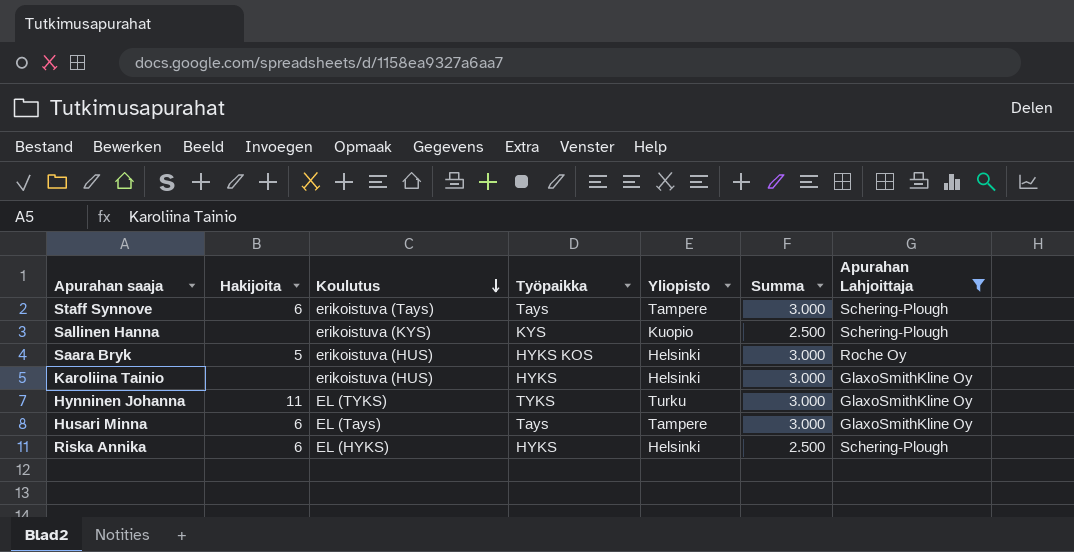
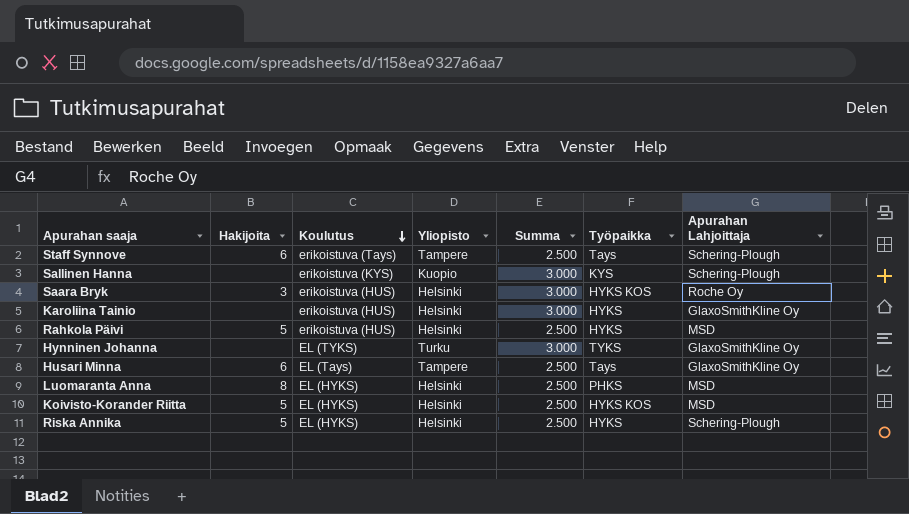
filter: Apurahan Lahjoittaja != MSD -> none
column Työpaikka | position: 4 -> 6
Staff Synnove | Summa: 3.000 -> 2.500
Sallinen Hanna | Summa: 2.500 -> 3.000
Saara Bryk | Hakijoita: 5 -> 3
Hynninen Johanna | Hakijoita: 11 -> none
Husari Minna | Summa: 3.000 -> 2.500
Riska Annika | Hakijoita: 6 -> 5

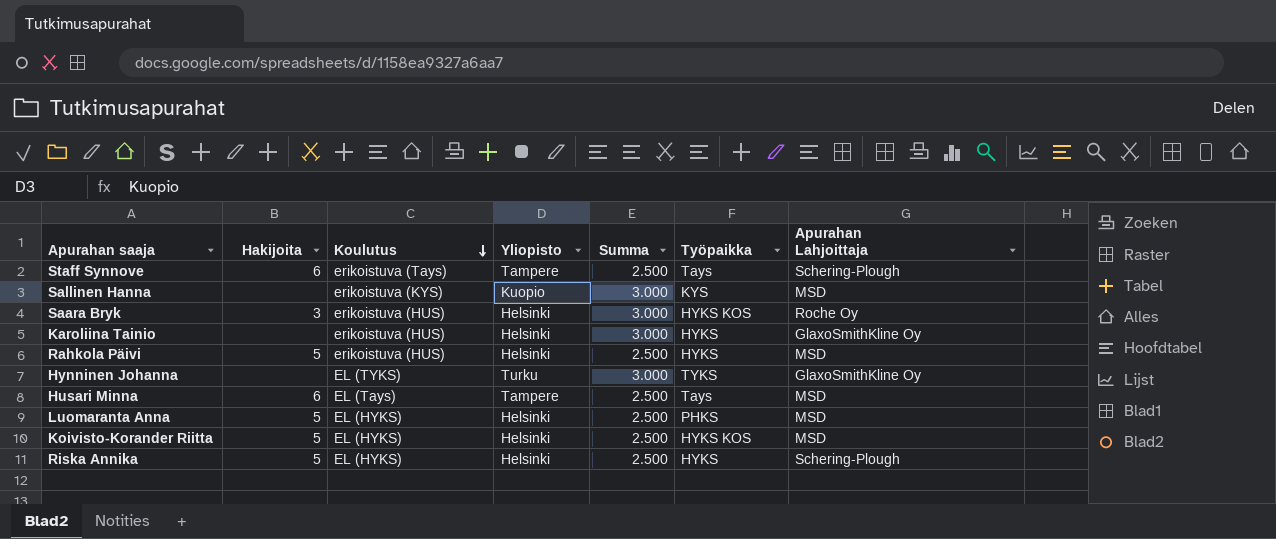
Sallinen Hanna | Apurahan Lahjoittaja: Schering-Plough -> MSD
Husari Minna | Apurahan Lahjoittaja: GlaxoSmithKline Oy -> MSD
Luomaranta Anna | Hakijoita: 8 -> 5

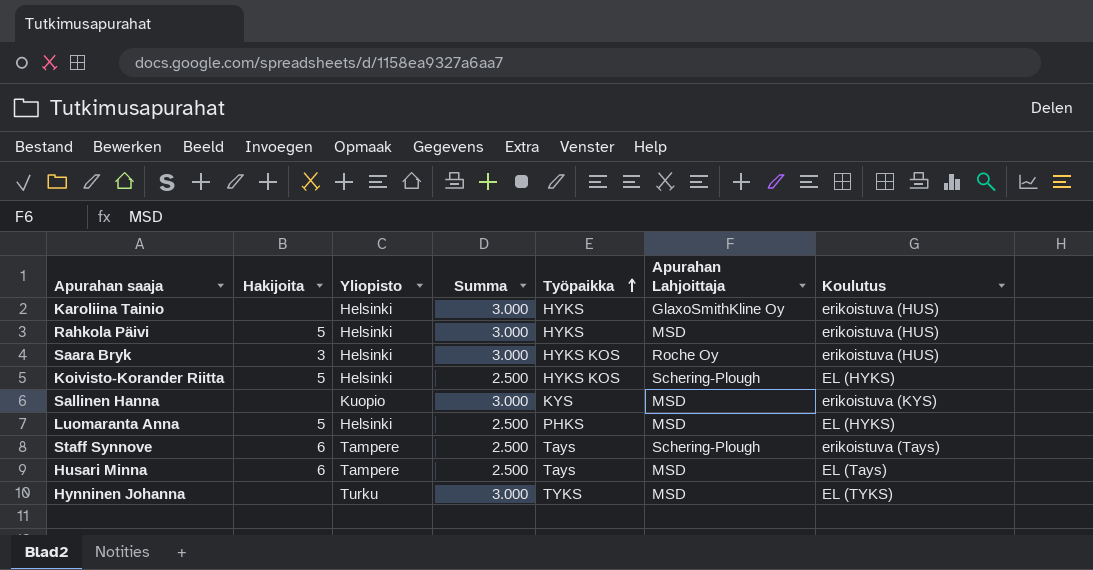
row order: Koulutus descending -> Työpaikka ascending
column Koulutus | position: 3 -> 7
row Riska Annika: 5 | EL (HYKS) | Helsinki | 2.500 | HYKS | Schering-Plough -> none
Rahkola Päivi | Summa: 2.500 -> 3.000
Koivisto-Korander Riitta | Apurahan Lahjoittaja: MSD -> Schering-Plough
Hynninen Johanna | Apurahan Lahjoittaja: GlaxoSmithKline Oy -> MSD

